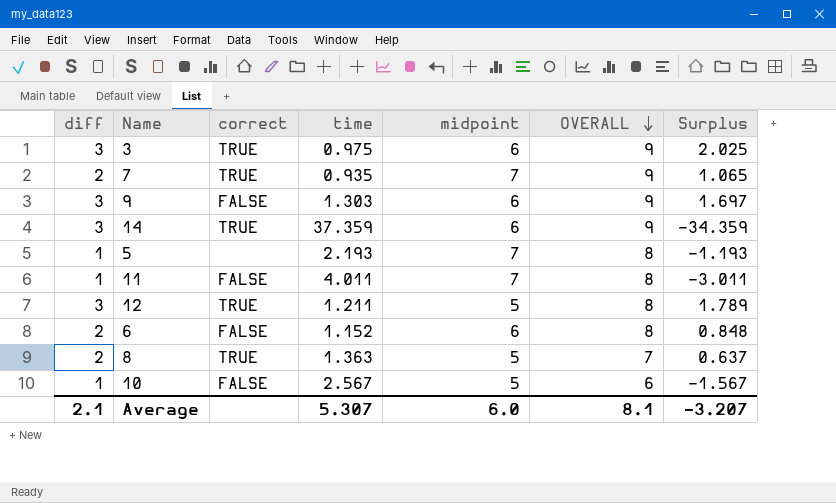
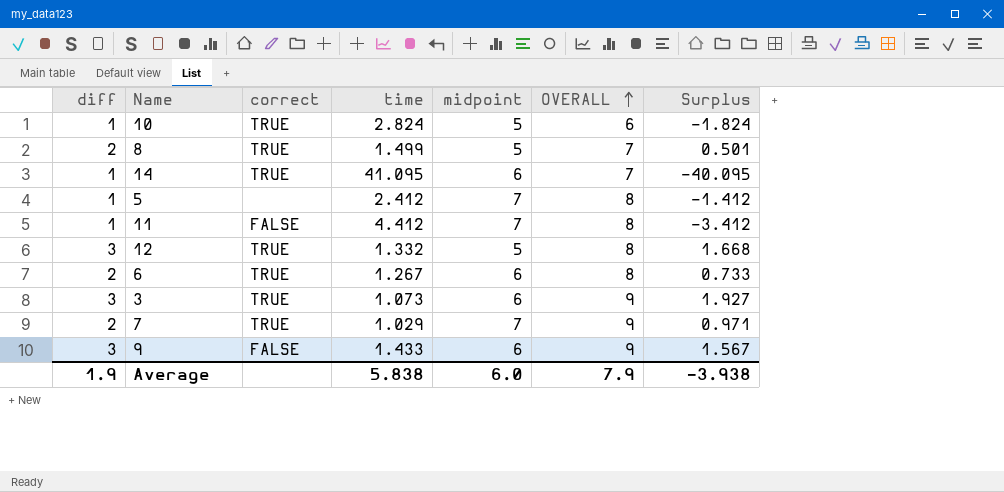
row order: OVERALL descending -> OVERALL ascending
10 | correct: FALSE -> TRUE
10 | time: 2.567 -> 2.824
10 | Surplus: -1.567 -> -1.824
8 | time: 1.363 -> 1.499
8 | Surplus: 0.637 -> 0.501
14 | diff: 3 -> 1
14 | time: 37.359 -> 41.095
14 | OVERALL: 9 -> 7
14 | Surplus: -34.359 -> -40.095
5 | time: 2.193 -> 2.412
5 | Surplus: -1.193 -> -1.412
11 | time: 4.011 -> 4.412
11 | Surplus: -3.011 -> -3.412
12 | time: 1.211 -> 1.332
12 | Surplus: 1.789 -> 1.668
6 | correct: FALSE -> TRUE
6 | time: 1.152 -> 1.267
6 | Surplus: 0.848 -> 0.733
3 | time: 0.975 -> 1.073
3 | Surplus: 2.025 -> 1.927
7 | time: 0.935 -> 1.029
7 | Surplus: 1.065 -> 0.971
9 | time: 1.303 -> 1.433
9 | Surplus: 1.697 -> 1.567
Average | diff: 2.1 -> 1.9
Average | time: 5.307 -> 5.838
Average | OVERALL: 8.1 -> 7.9
Average | Surplus: -3.207 -> -3.938

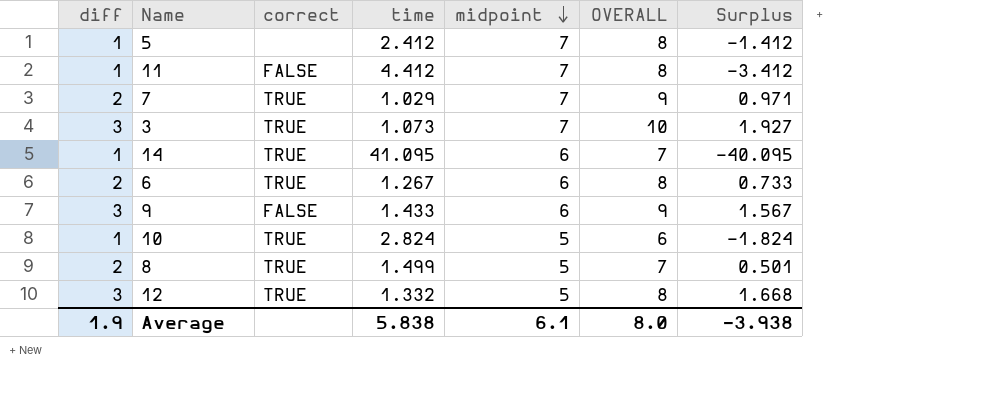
row order: OVERALL ascending -> midpoint descending
3 | midpoint: 6 -> 7
3 | OVERALL: 9 -> 10
Average | midpoint: 6.0 -> 6.1
Average | OVERALL: 7.9 -> 8.0

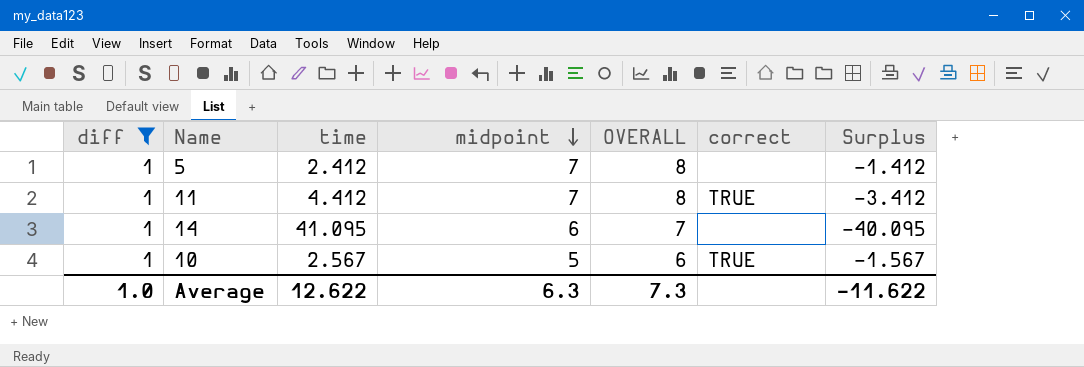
filter: none -> diff = 1
column correct | position: 3 -> 6
11 | correct: FALSE -> TRUE
14 | correct: TRUE -> none
10 | time: 2.824 -> 2.567
10 | Surplus: -1.824 -> -1.567
Average | diff: 1.9 -> 1.0
Average | time: 5.838 -> 12.622
Average | midpoint: 6.1 -> 6.3
Average | OVERALL: 8.0 -> 7.3
Average | Surplus: -3.938 -> -11.622

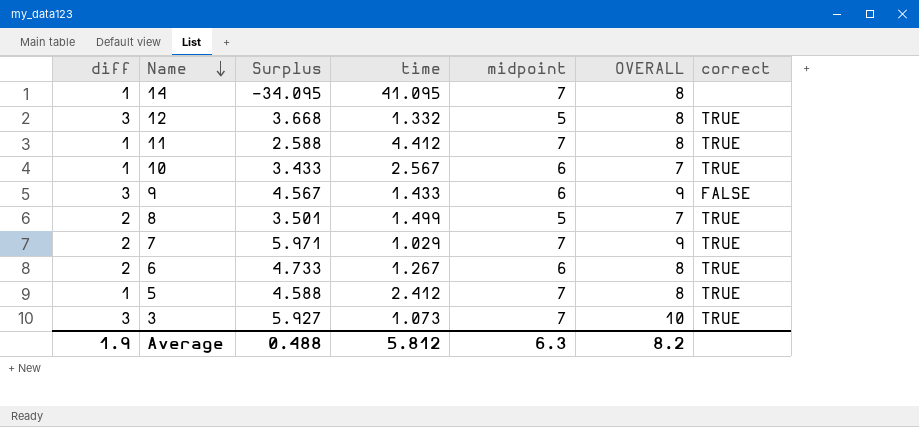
filter: diff = 1 -> none
row order: midpoint descending -> Name descending
column Surplus | formula: [diff] - [time] -> [midpoint] - [time]
column Surplus | position: 7 -> 3
14 | midpoint: 6 -> 7
14 | OVERALL: 7 -> 8
10 | midpoint: 5 -> 6
10 | OVERALL: 6 -> 7
5 | correct: none -> TRUE
Average | diff: 1.0 -> 1.9
Average | Surplus: -11.622 -> 0.488
Average | time: 12.622 -> 5.812
Average | OVERALL: 7.3 -> 8.2

